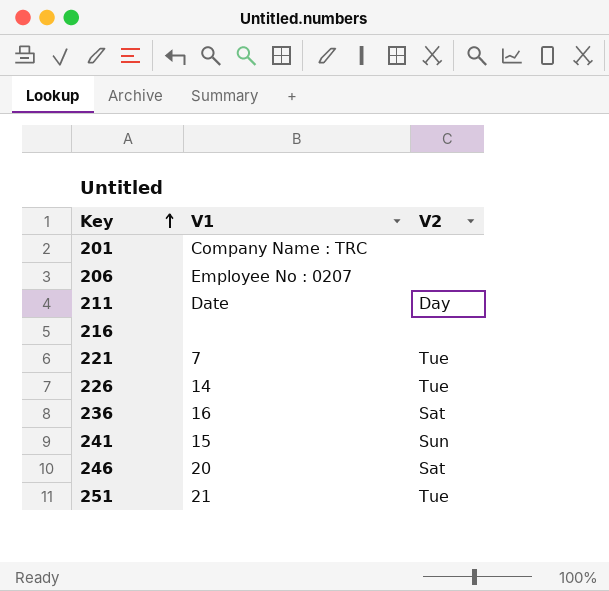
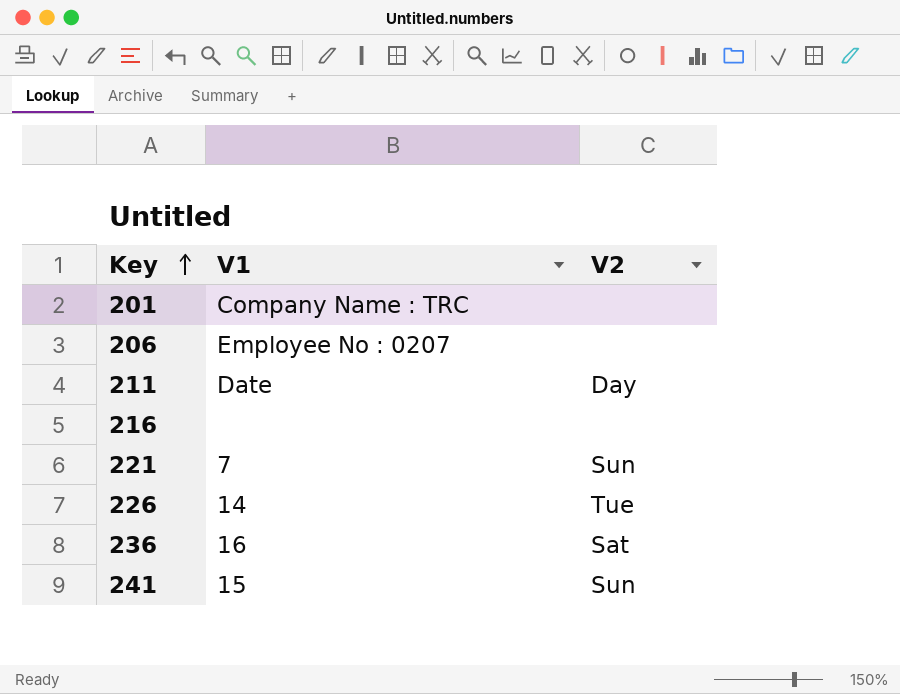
row 246: 20 | Sat -> none
row 251: 21 | Tue -> none
221 | V2: Tue -> Sun

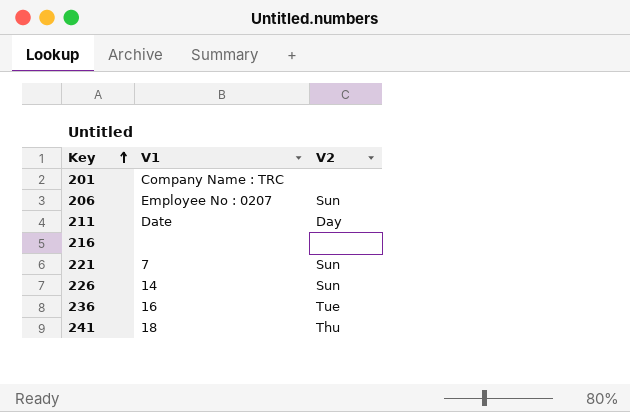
206 | V2: none -> Sun
226 | V2: Tue -> Sun
236 | V2: Sat -> Tue
241 | V1: 15 -> 18
241 | V2: Sun -> Thu

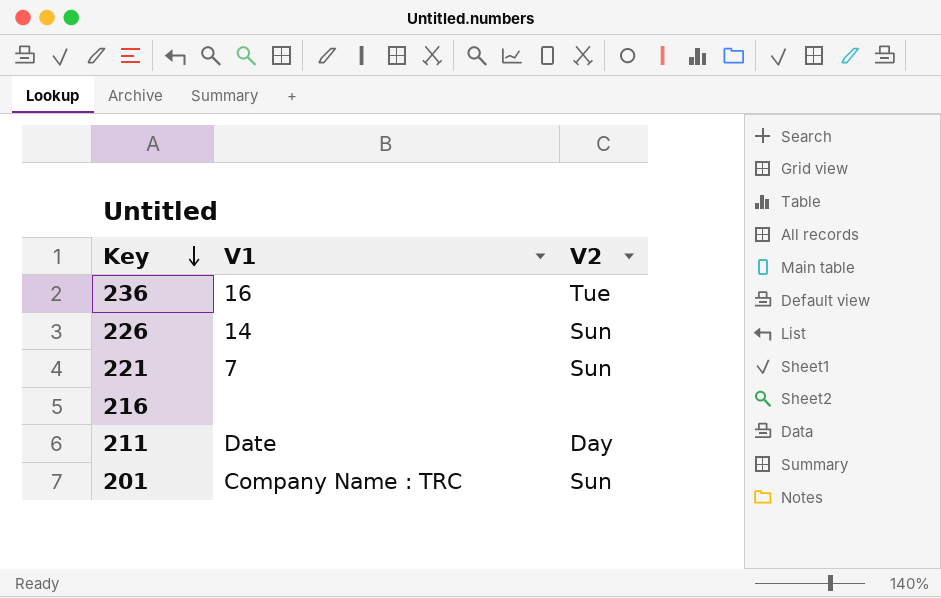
row order: Key ascending -> Key descending
row 206: Employee No : 0207 | Sun -> none
row 241: 18 | Thu -> none
201 | V2: none -> Sun

